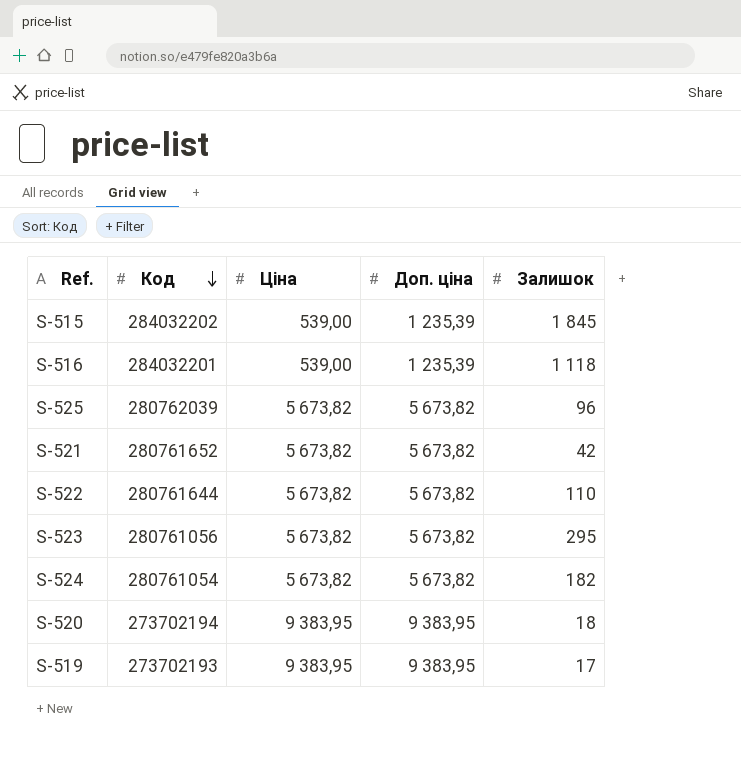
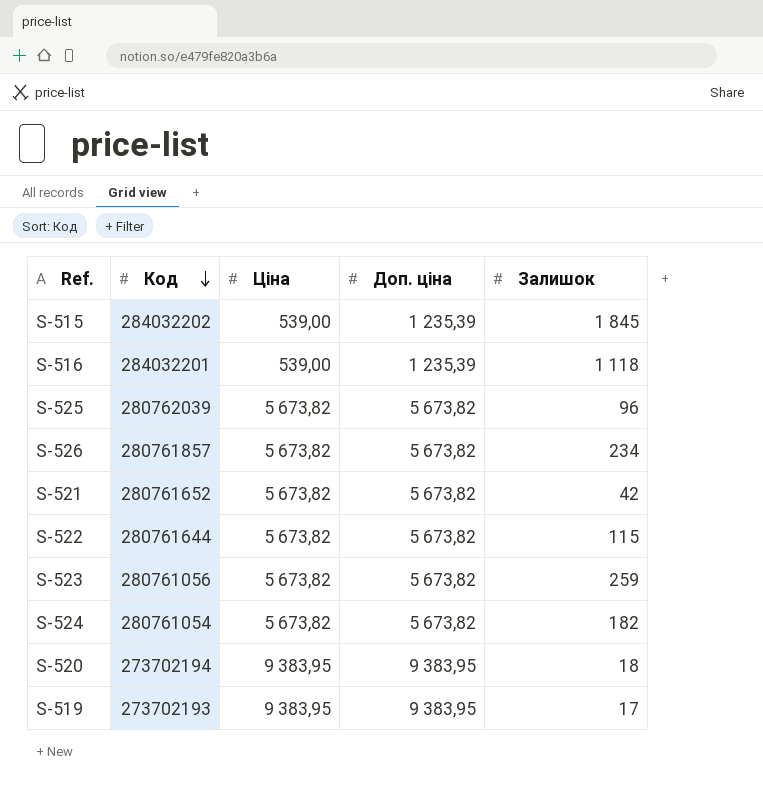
row S-526: none -> 280761857 | 5 673,82 | 5 673,82 | 234
S-522 | Залишок: 110 -> 115
S-523 | Залишок: 295 -> 259

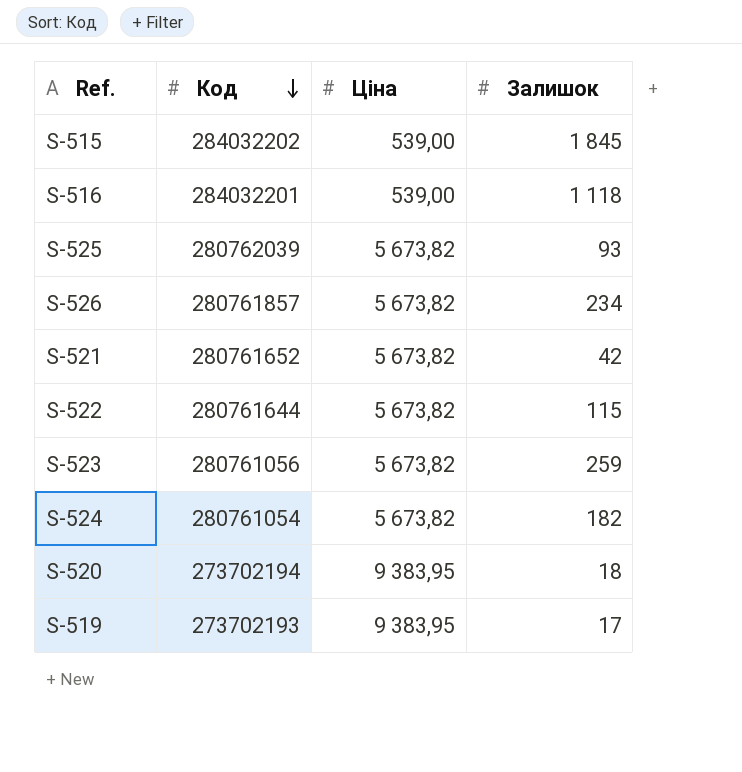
column Доп. ціна | position: 4 -> none
S-525 | Залишок: 96 -> 93

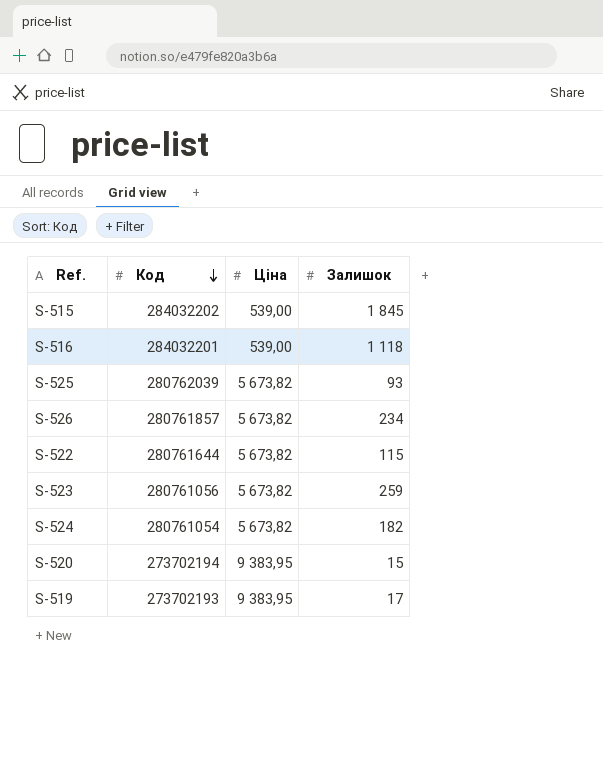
row S-521: 280761652 | 5 673,82 | 42 -> none
S-520 | Залишок: 18 -> 15

